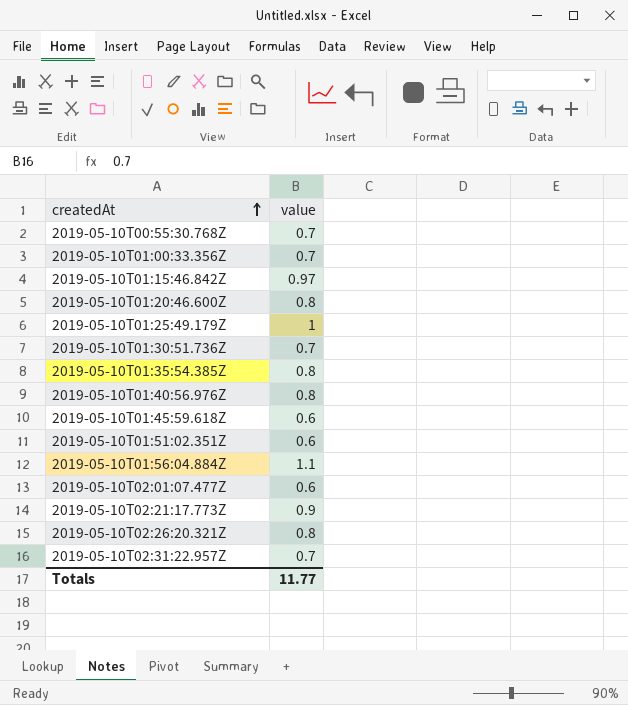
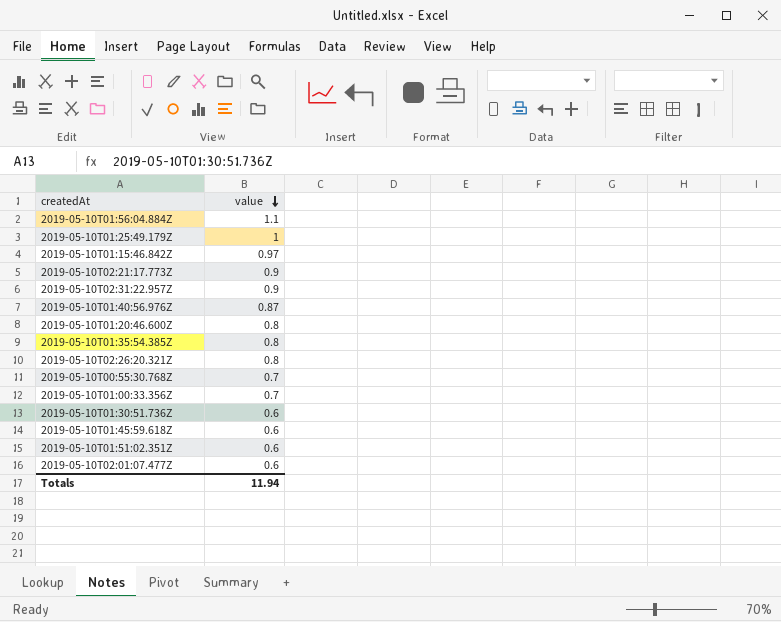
row order: createdAt ascending -> value descending
2019-05-10T02:31:22.957Z | value: 0.7 -> 0.9
2019-05-10T01:40:56.976Z | value: 0.8 -> 0.87
2019-05-10T01:30:51.736Z | value: 0.7 -> 0.6
Totals | value: 11.77 -> 11.94

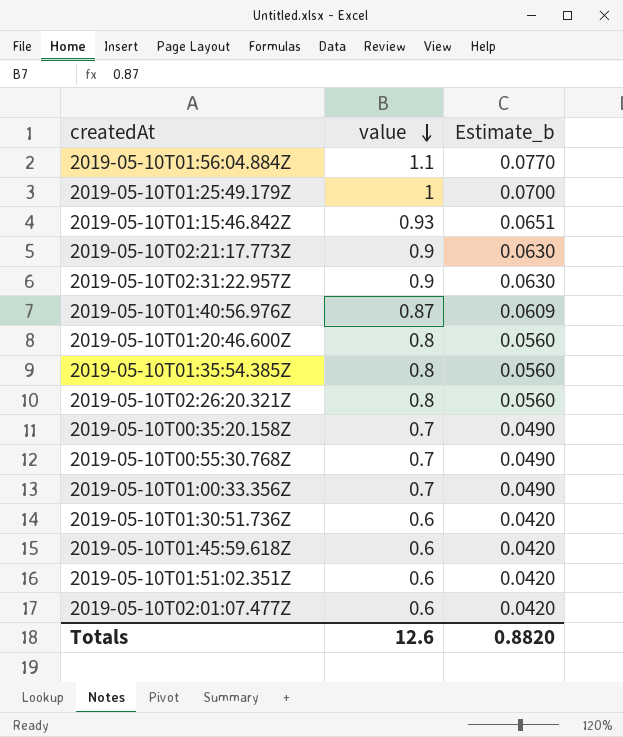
column Estimate_b | formula: none -> [value] * 0.07
2019-05-10T01:15:46.842Z | value: 0.97 -> 0.93
row 2019-05-10T00:35:20.158Z: none -> 0.7 | 0.0490
Totals | value: 11.94 -> 12.6

